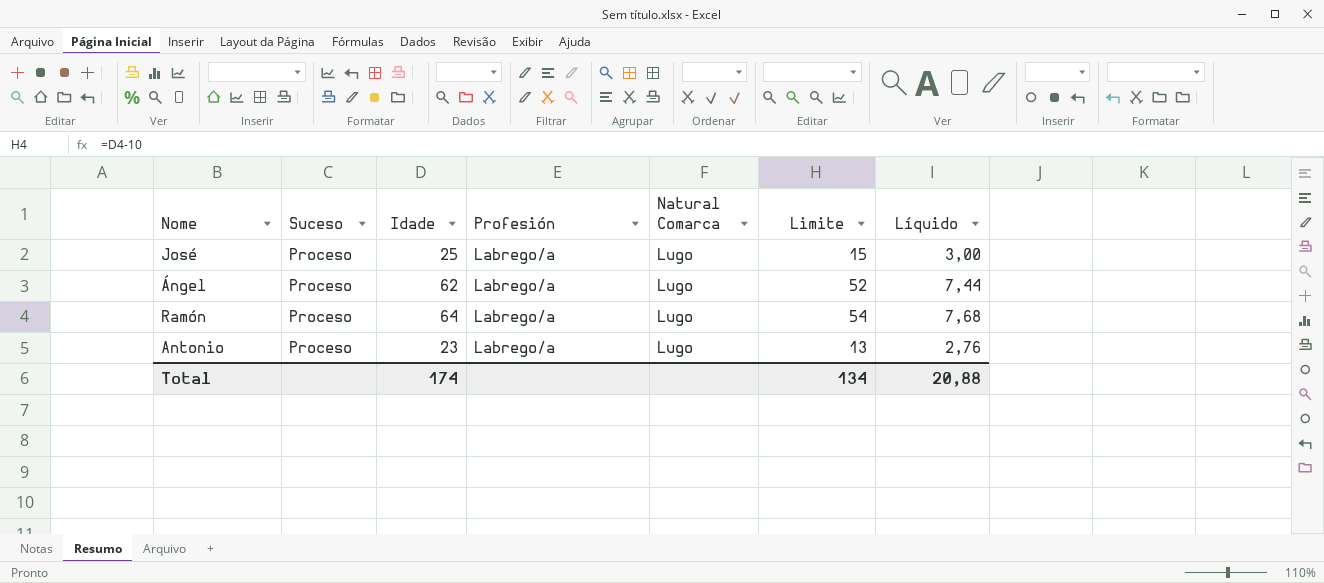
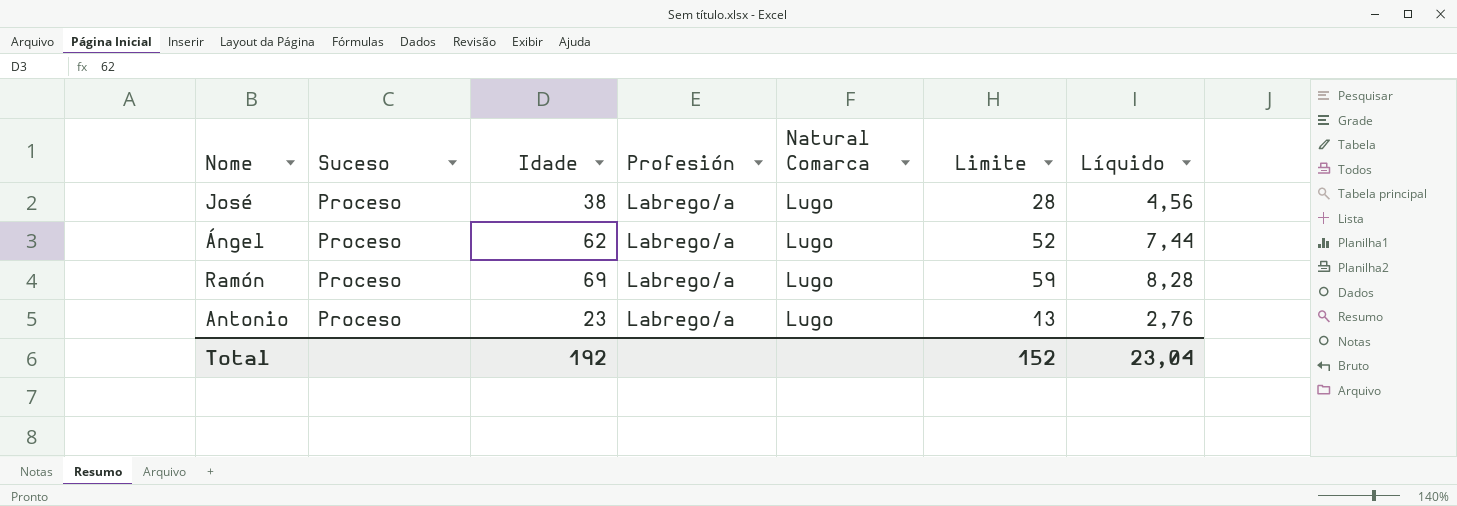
José | Idade: 25 -> 38
José | Limite: 15 -> 28
José | Líquido: 3,00 -> 4,56
Ramón | Idade: 64 -> 69
Ramón | Limite: 54 -> 59
Ramón | Líquido: 7,68 -> 8,28
Total | Idade: 174 -> 192
Total | Limite: 134 -> 152
Total | Líquido: 20,88 -> 23,04

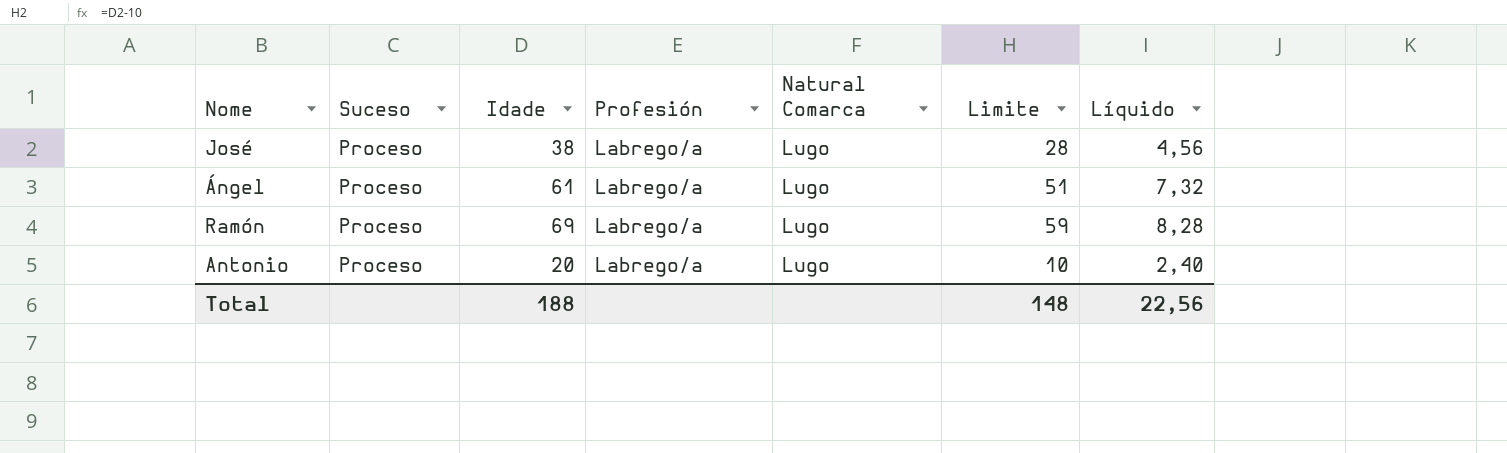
Ángel | Idade: 62 -> 61
Ángel | Limite: 52 -> 51
Ángel | Líquido: 7,44 -> 7,32
Antonio | Idade: 23 -> 20
Antonio | Limite: 13 -> 10
Antonio | Líquido: 2,76 -> 2,40
Total | Idade: 192 -> 188
Total | Limite: 152 -> 148
Total | Líquido: 23,04 -> 22,56

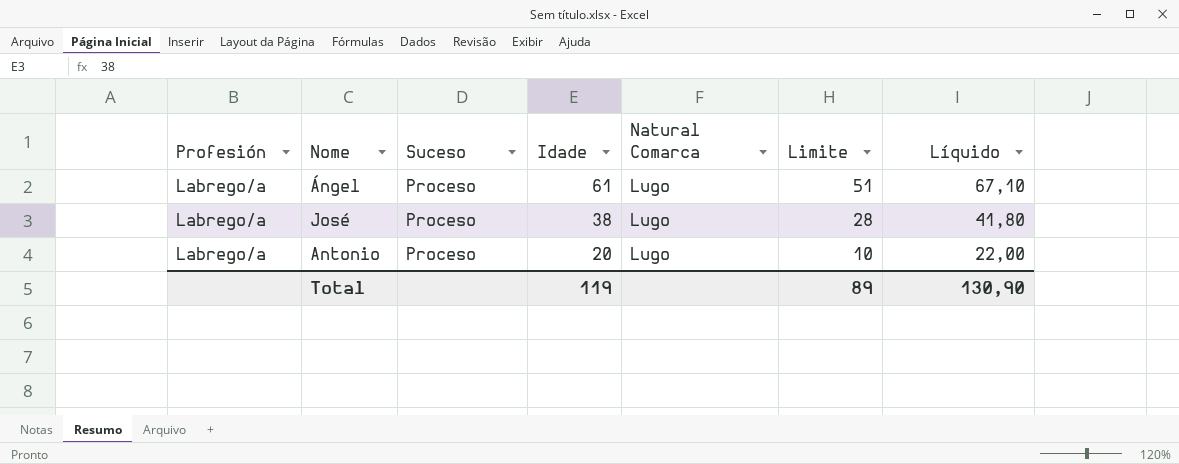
row order: none -> Idade descending
column Profesión | position: 4 -> 1
column Líquido | formula: [Idade] * 0,12 -> [Idade] * 1,1
row Ramón: Proceso | 69 | Labrego/a | Lugo | 59 | 8,28 -> none
Total | Idade: 188 -> 119
Total | Limite: 148 -> 89
Total | Líquido: 22,56 -> 130,90

